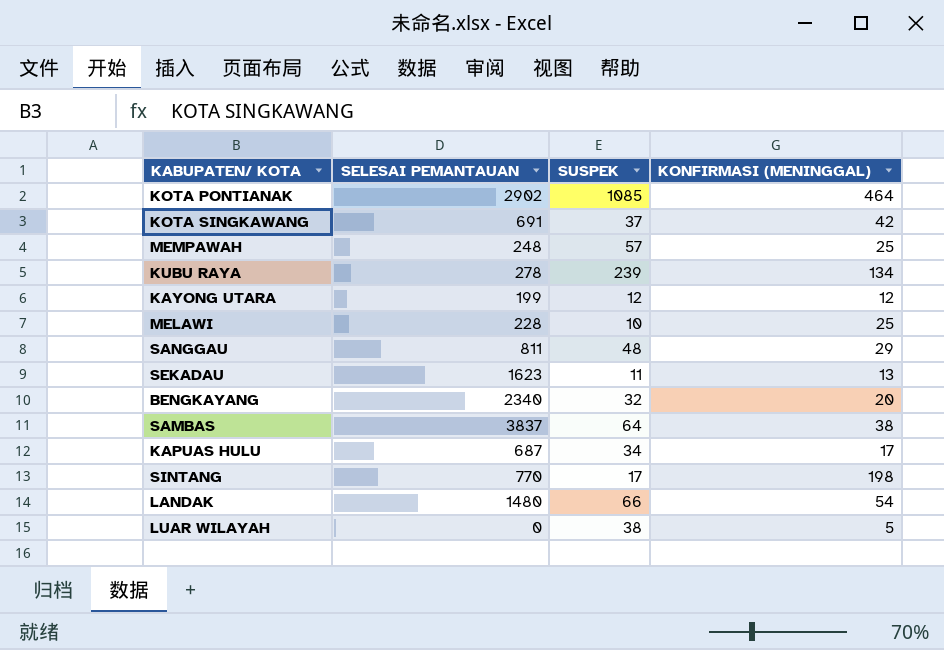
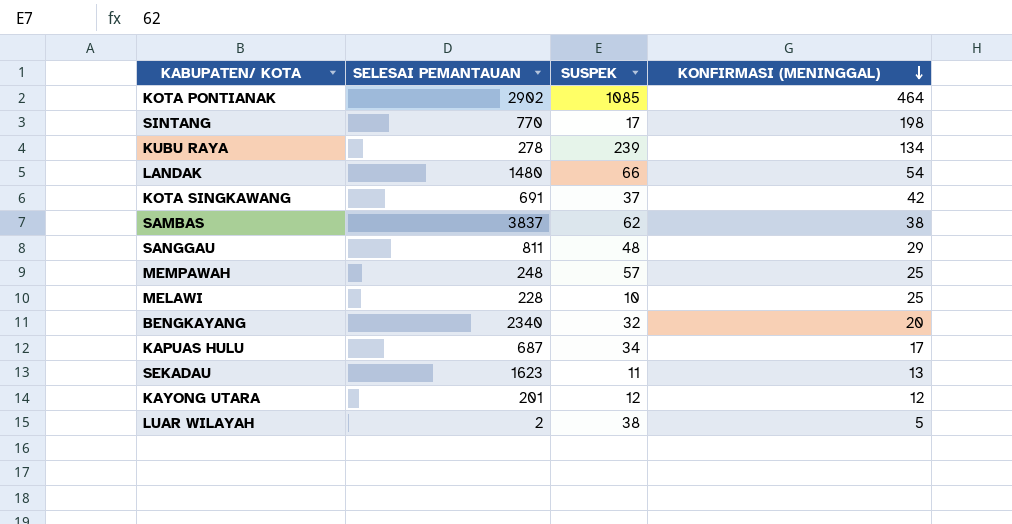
row order: none -> KONFIRMASI (MENINGGAL) descending
SAMBAS | SUSPEK: 64 -> 62
KAYONG UTARA | SELESAI PEMANTAUAN: 199 -> 201
LUAR WILAYAH | SELESAI PEMANTAUAN: 0 -> 2

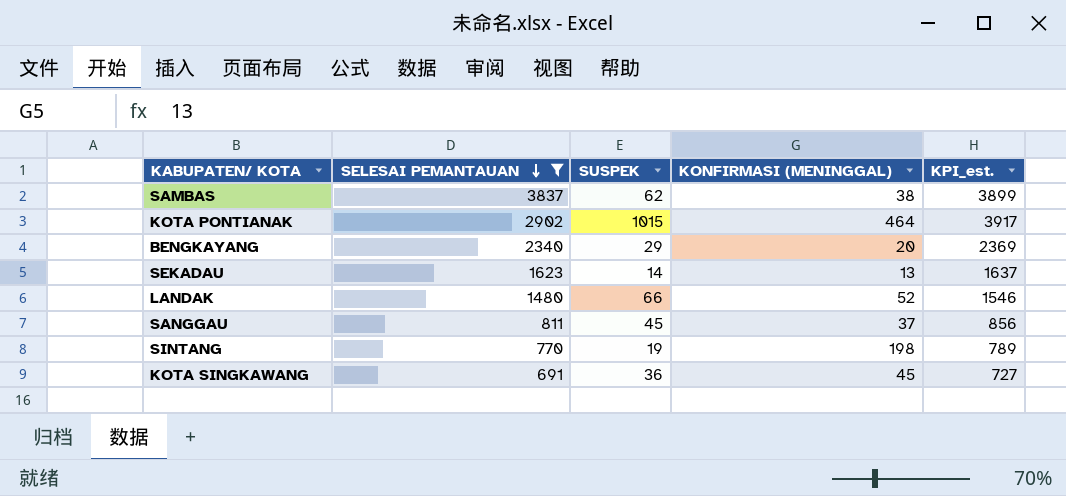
filter: none -> SELESAI PEMANTAUAN >= 691
row order: KONFIRMASI (MENINGGAL) descending -> SELESAI PEMANTAUAN descending
column KPI_est. | formula: none -> [SELESAI PEMANTAUAN] + [SUSPEK]
KOTA PONTIANAK | SUSPEK: 1085 -> 1015
BENGKAYANG | SUSPEK: 32 -> 29
SEKADAU | SUSPEK: 11 -> 14
LANDAK | KONFIRMASI (MENINGGAL): 54 -> 52
SANGGAU | SUSPEK: 48 -> 45
SANGGAU | KONFIRMASI (MENINGGAL): 29 -> 37
SINTANG | SUSPEK: 17 -> 19
KOTA SINGKAWANG | SUSPEK: 37 -> 36
KOTA SINGKAWANG | KONFIRMASI (MENINGGAL): 42 -> 45

